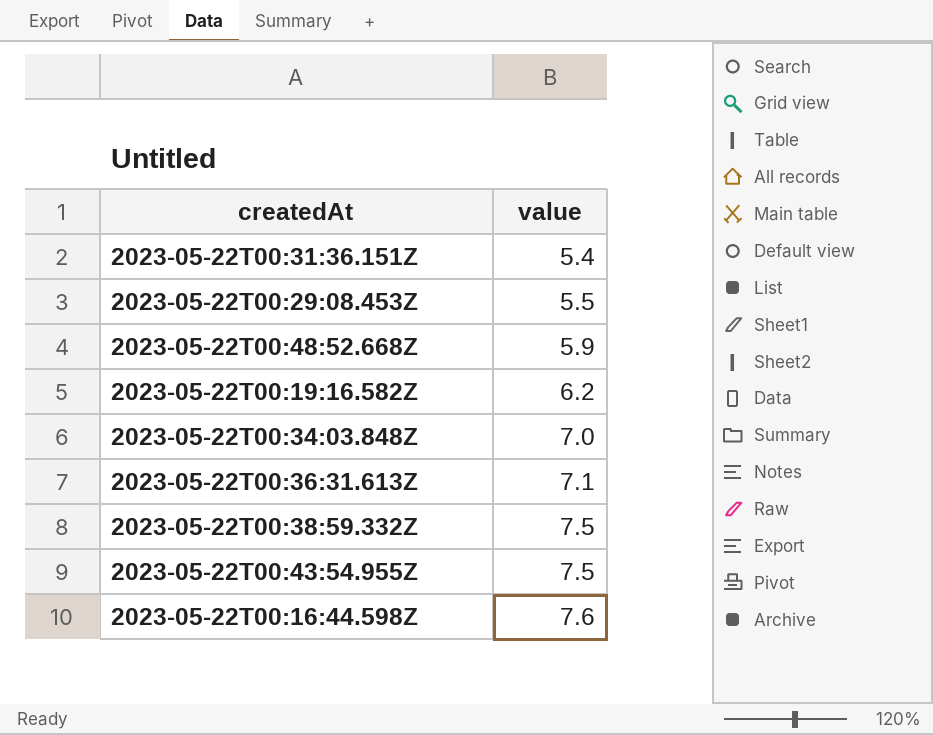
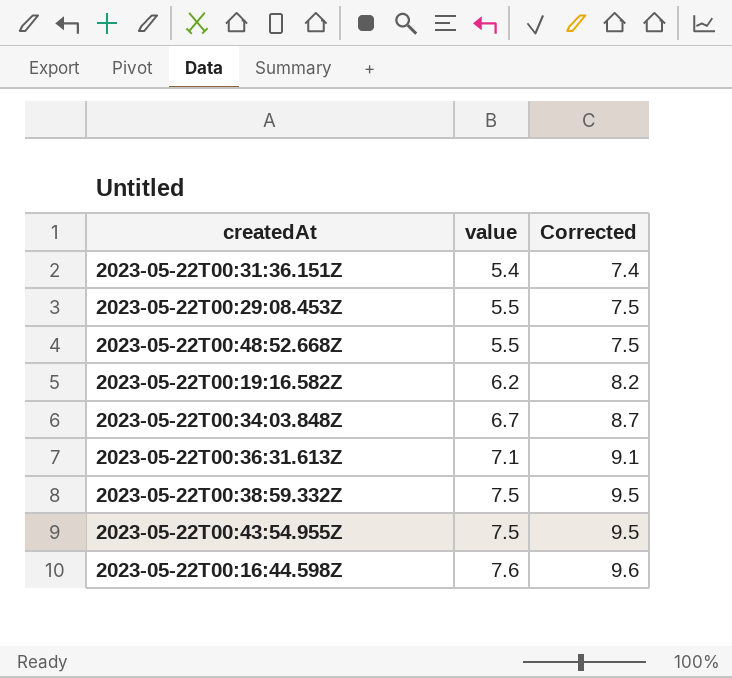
column Corrected | formula: none -> [value] + 2
2023-05-22T00:48:52.668Z | value: 5.9 -> 5.5
2023-05-22T00:34:03.848Z | value: 7.0 -> 6.7

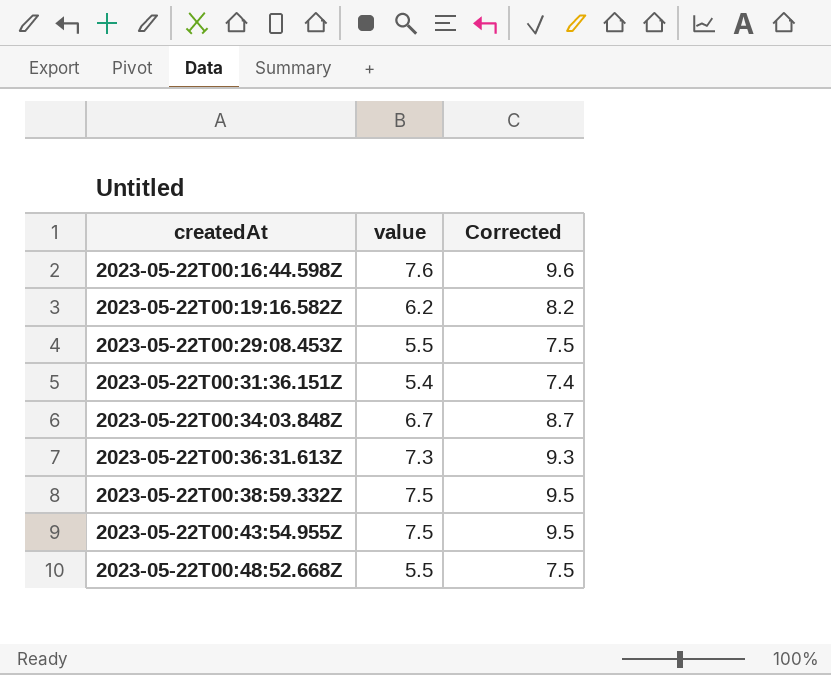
row order: value ascending -> createdAt ascending
2023-05-22T00:36:31.613Z | value: 7.1 -> 7.3
2023-05-22T00:36:31.613Z | Corrected: 9.1 -> 9.3

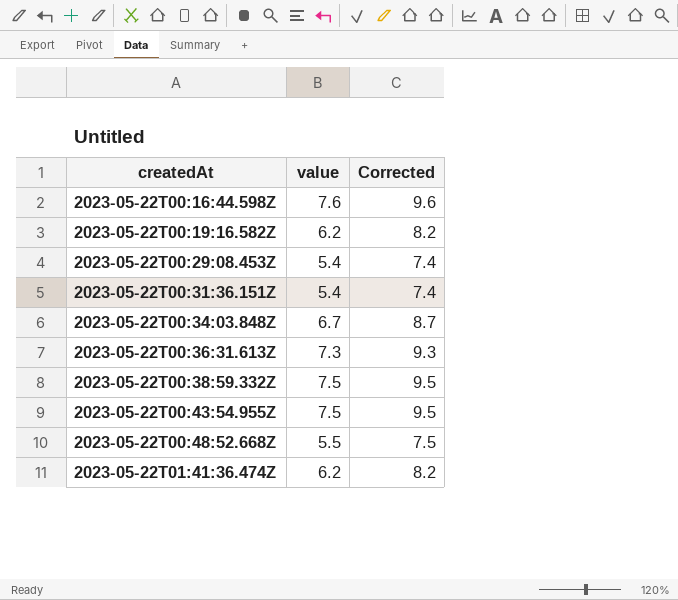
2023-05-22T00:29:08.453Z | value: 5.5 -> 5.4
2023-05-22T00:29:08.453Z | Corrected: 7.5 -> 7.4
row 2023-05-22T01:41:36.474Z: none -> 6.2 | 8.2

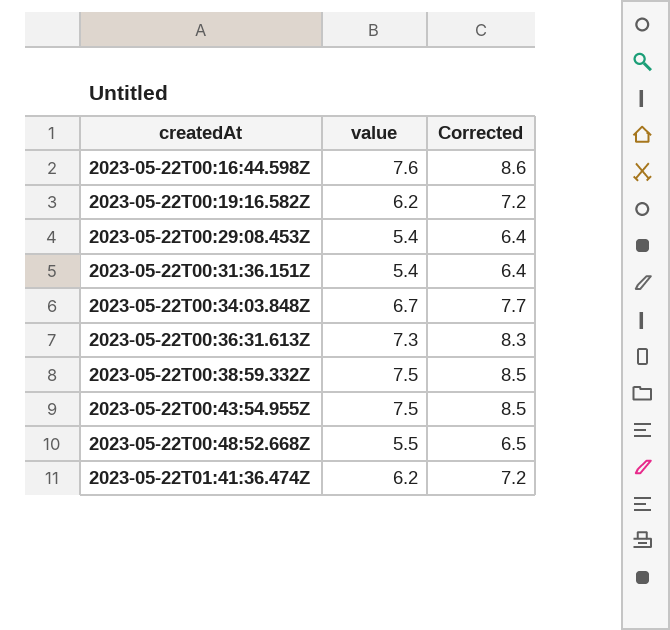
column Corrected | formula: [value] + 2 -> [value] + 1

